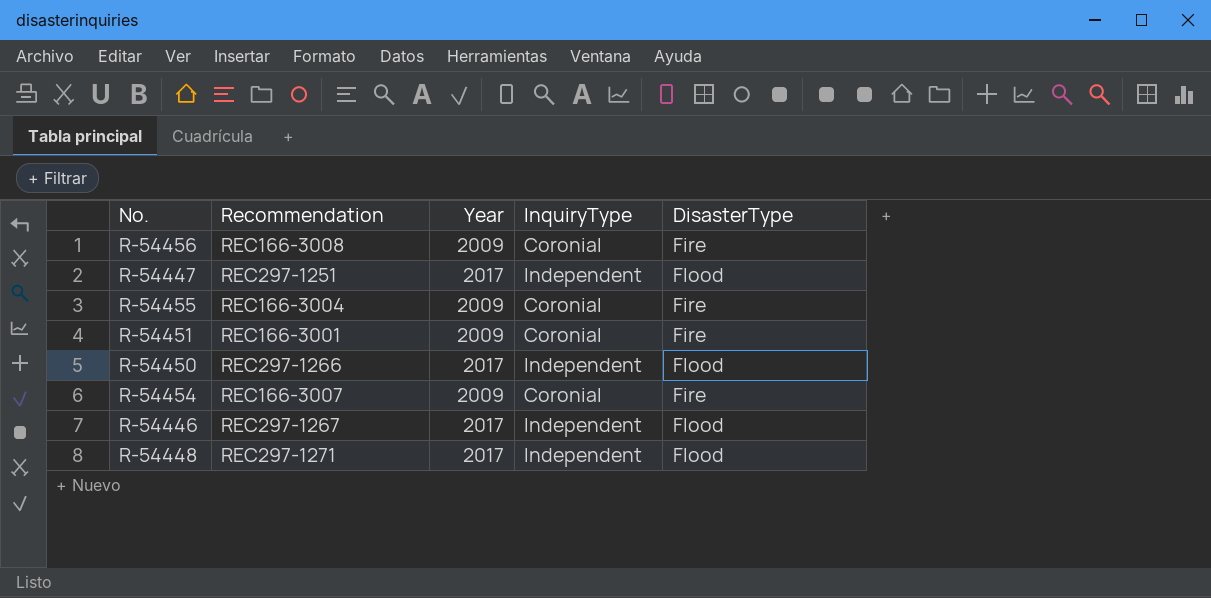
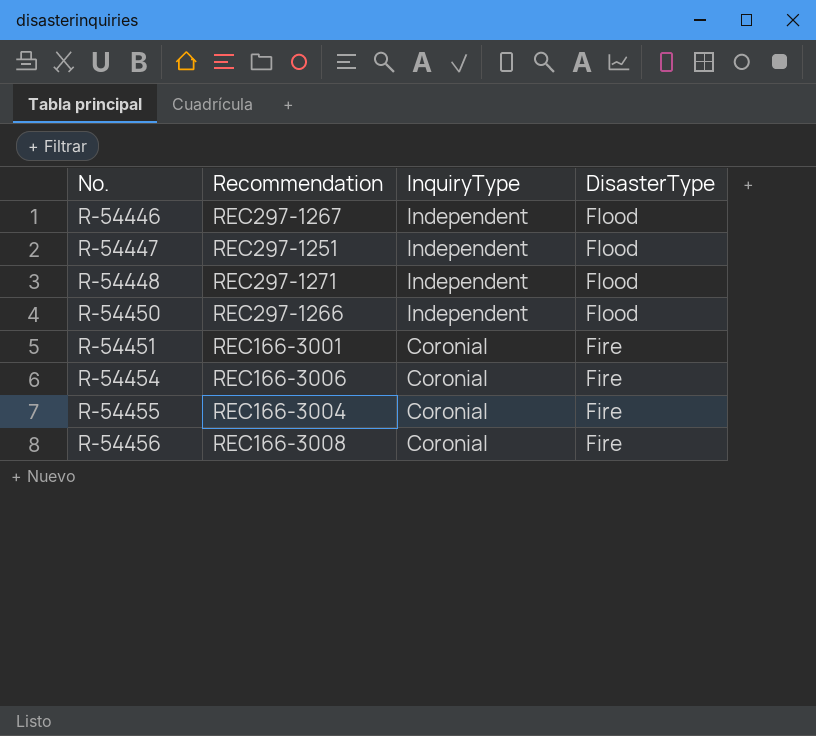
row order: none -> No. ascending
column Year | position: 3 -> none
R-54454 | Recommendation: REC166-3007 -> REC166-3006

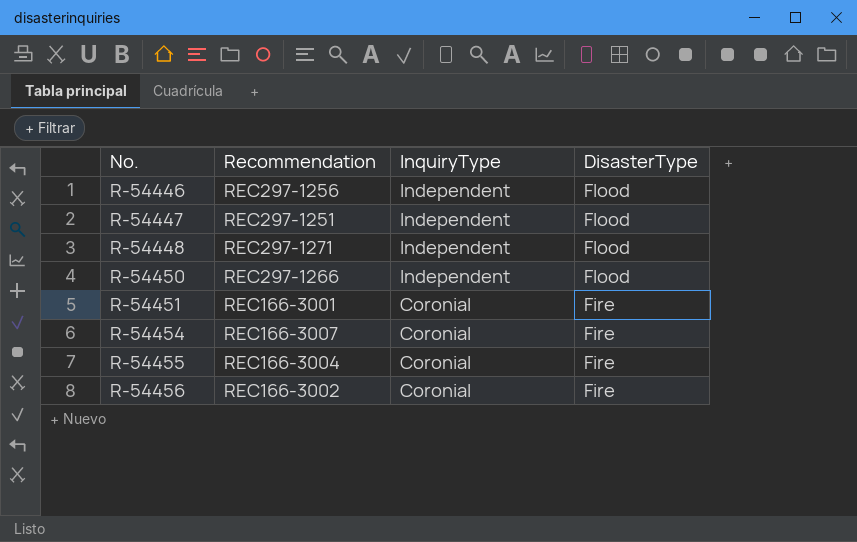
R-54446 | Recommendation: REC297-1267 -> REC297-1256
R-54454 | Recommendation: REC166-3006 -> REC166-3007
R-54456 | Recommendation: REC166-3008 -> REC166-3002

